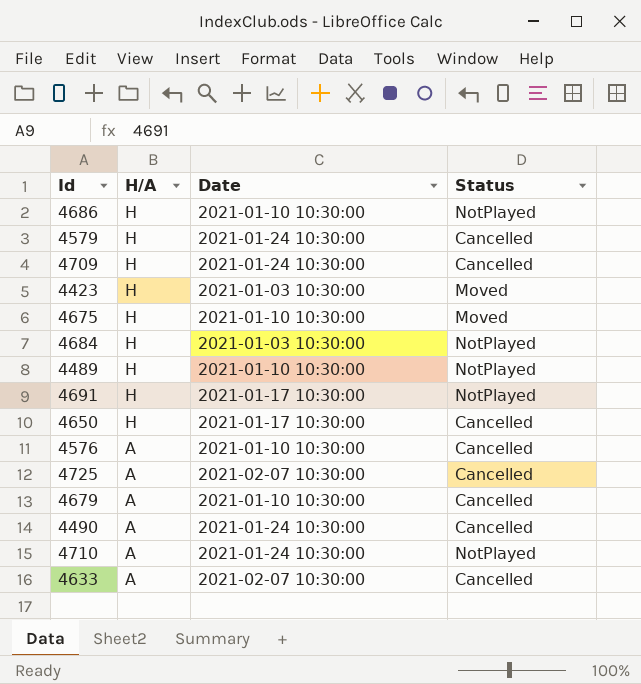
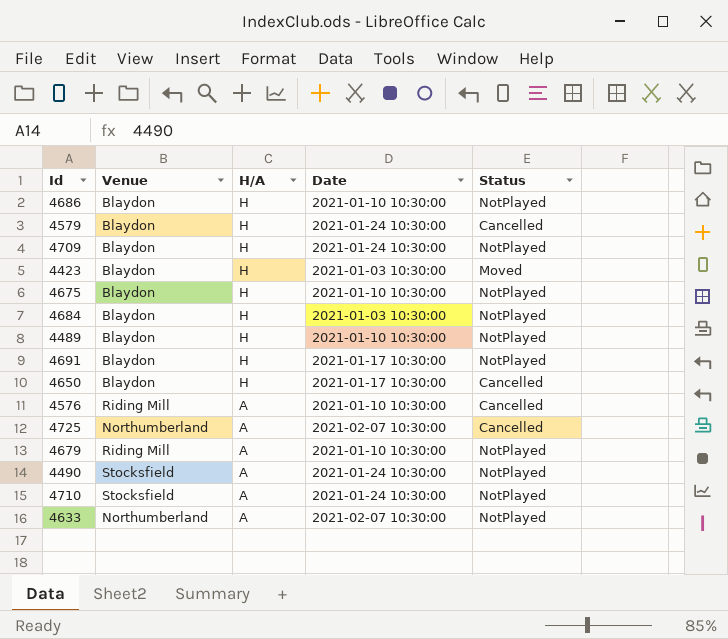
column Venue | position: none -> 2
4709 | Status: Cancelled -> NotPlayed
4675 | Status: Moved -> NotPlayed
4679 | Status: Cancelled -> NotPlayed
4490 | Status: Cancelled -> NotPlayed
4633 | Status: Cancelled -> NotPlayed

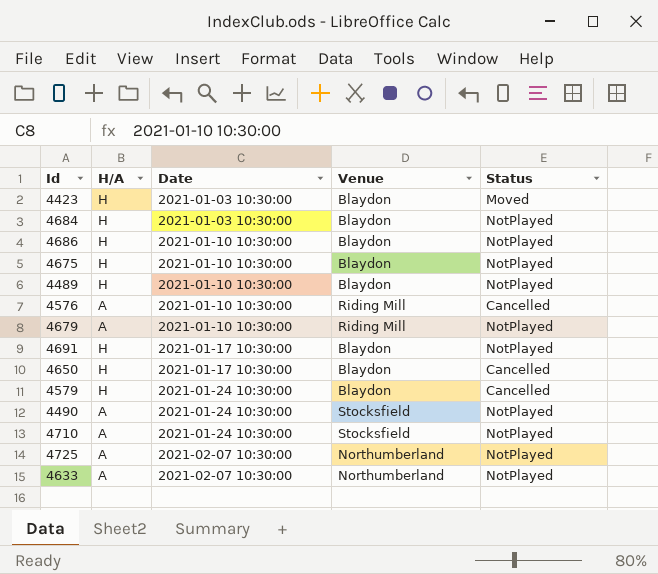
row order: H/A descending -> Date ascending
column Venue | position: 2 -> 4
row 4709: Blaydon | H | 2021-01-24 10:30:00 | NotPlayed -> none
4725 | Status: Cancelled -> NotPlayed

